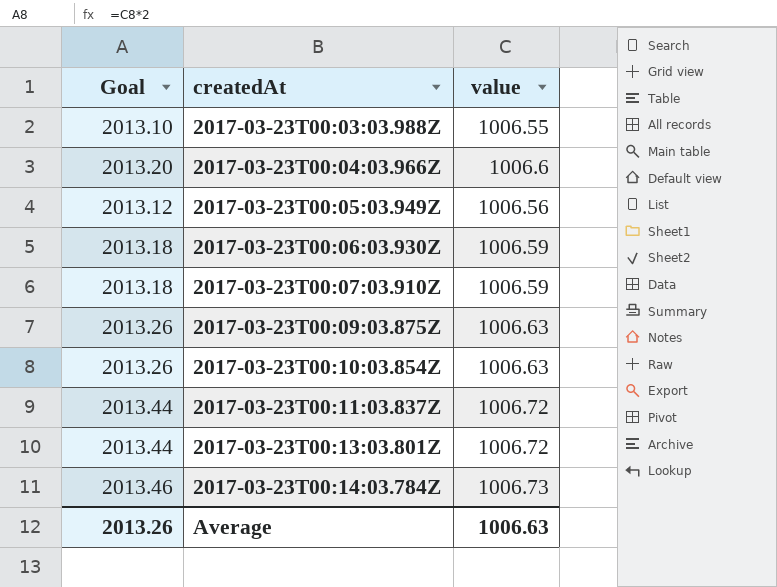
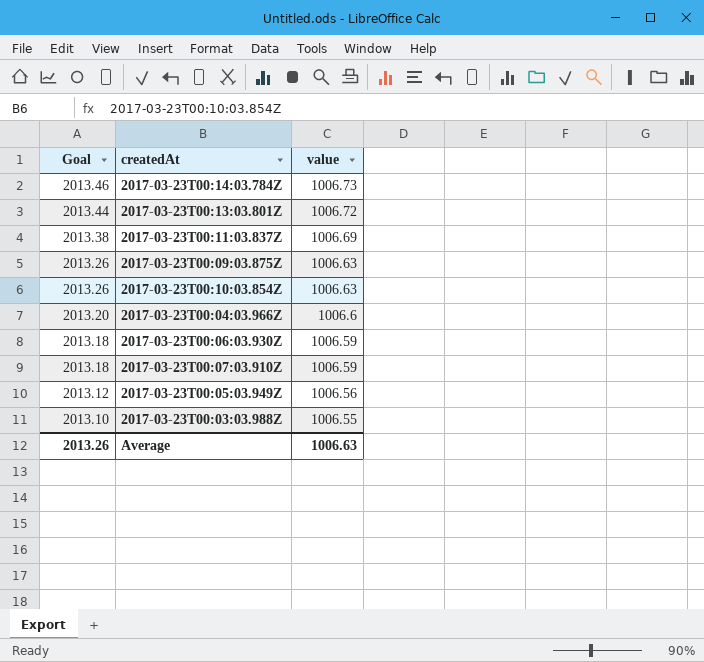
row order: createdAt ascending -> Goal descending
2017-03-23T00:11:03.837Z | Goal: 2013.44 -> 2013.38
2017-03-23T00:11:03.837Z | value: 1006.72 -> 1006.69

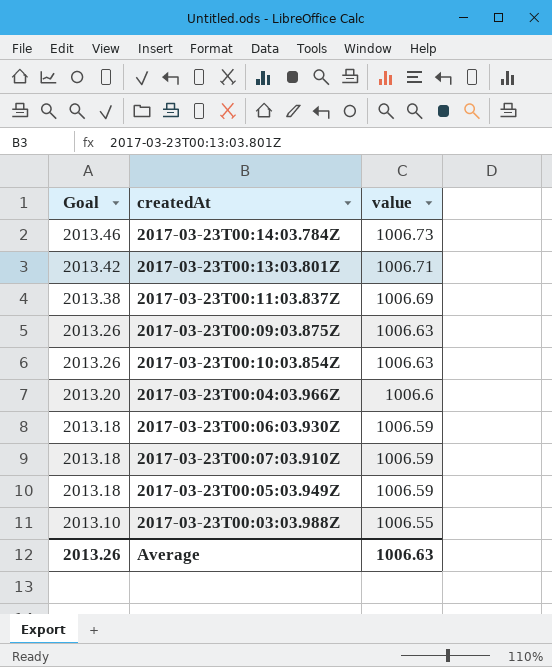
2017-03-23T00:13:03.801Z | Goal: 2013.44 -> 2013.42
2017-03-23T00:13:03.801Z | value: 1006.72 -> 1006.71
2017-03-23T00:05:03.949Z | Goal: 2013.12 -> 2013.18
2017-03-23T00:05:03.949Z | value: 1006.56 -> 1006.59

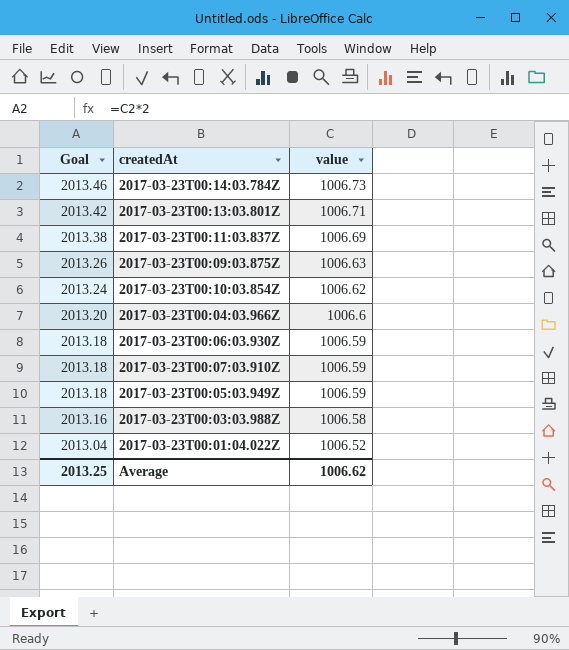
2017-03-23T00:10:03.854Z | Goal: 2013.26 -> 2013.24
2017-03-23T00:10:03.854Z | value: 1006.63 -> 1006.62
2017-03-23T00:03:03.988Z | Goal: 2013.10 -> 2013.16
2017-03-23T00:03:03.988Z | value: 1006.55 -> 1006.58
row 2017-03-23T00:01:04.022Z: none -> 2013.04 | 1006.52
Average | Goal: 2013.26 -> 2013.25
Average | value: 1006.63 -> 1006.62

